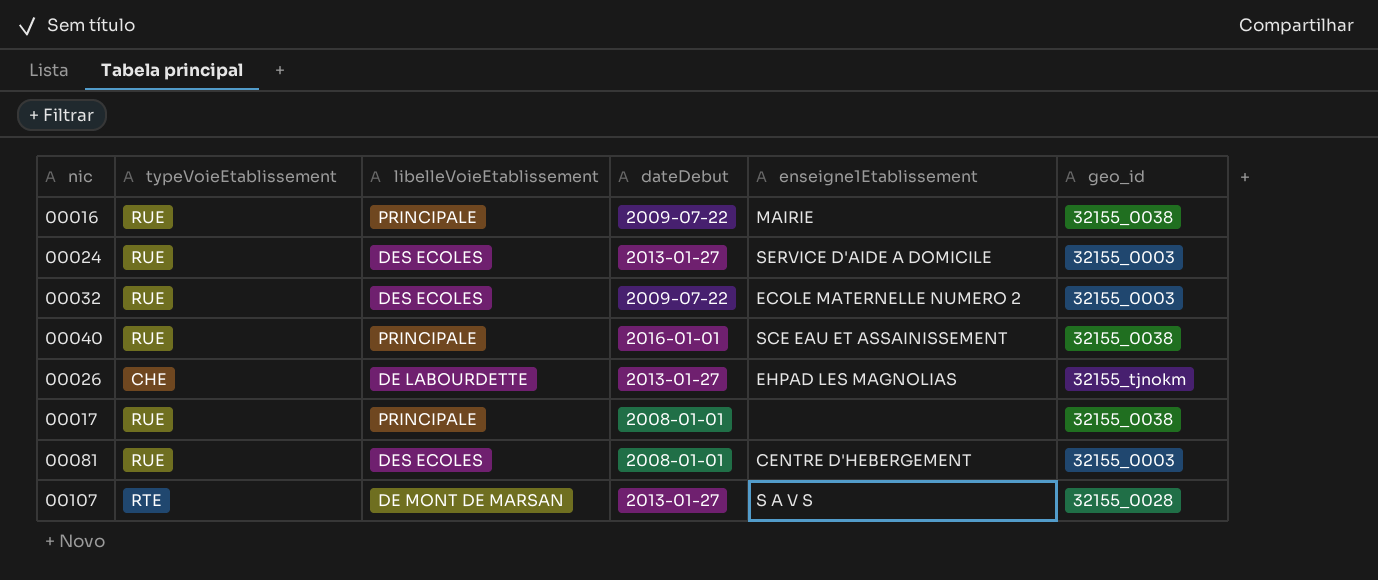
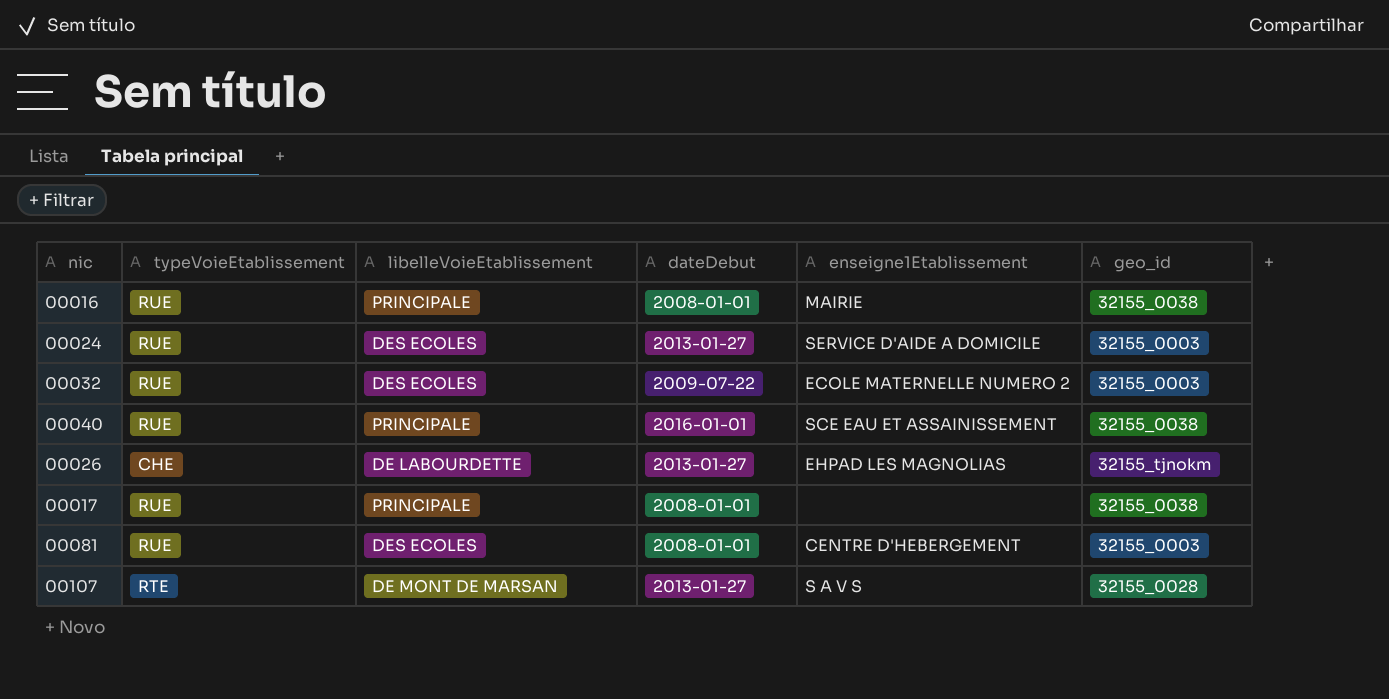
00016 | dateDebut: 2009-07-22 -> 2008-01-01

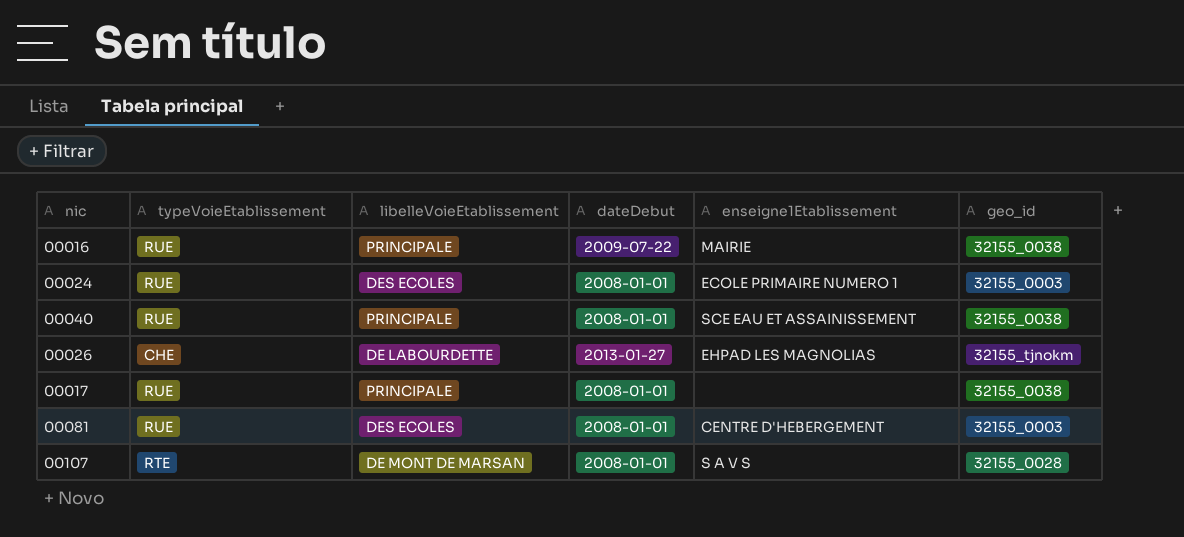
row 00032: RUE | DES ECOLES | 2009-07-22 | ECOLE MATERNELLE NUMERO 2 | 32155_0003 -> none
00016 | dateDebut: 2008-01-01 -> 2009-07-22
00024 | dateDebut: 2013-01-27 -> 2008-01-01
00024 | enseigne1Etablissement: SERVICE D'AIDE A DOMICILE -> ECOLE PRIMAIRE NUMERO 1
00040 | dateDebut: 2016-01-01 -> 2008-01-01
00107 | dateDebut: 2013-01-27 -> 2008-01-01

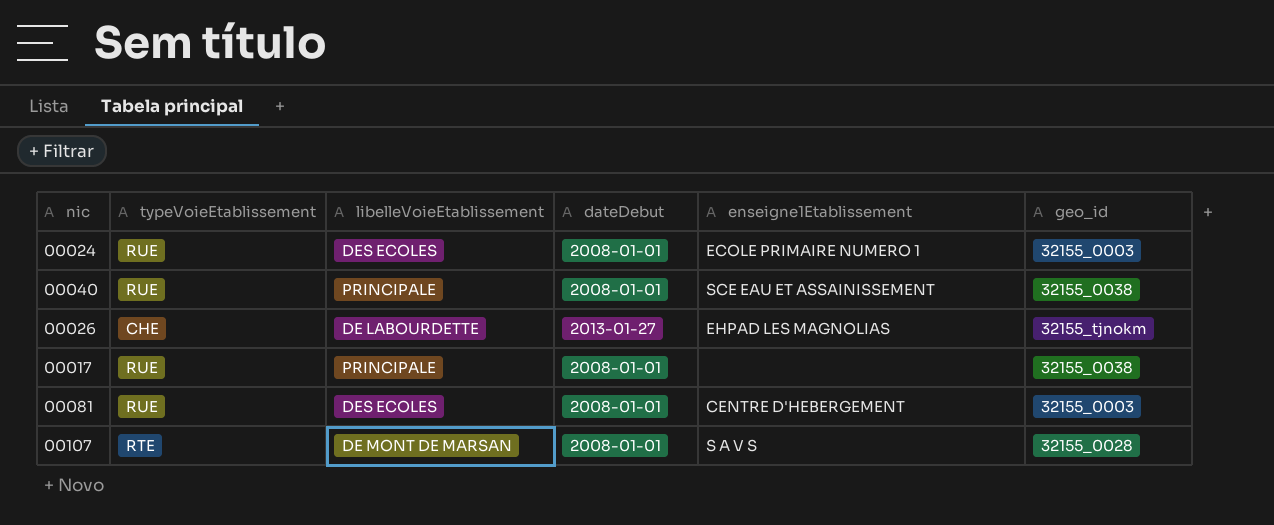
row 00016: RUE | PRINCIPALE | 2009-07-22 | MAIRIE | 32155_0038 -> none

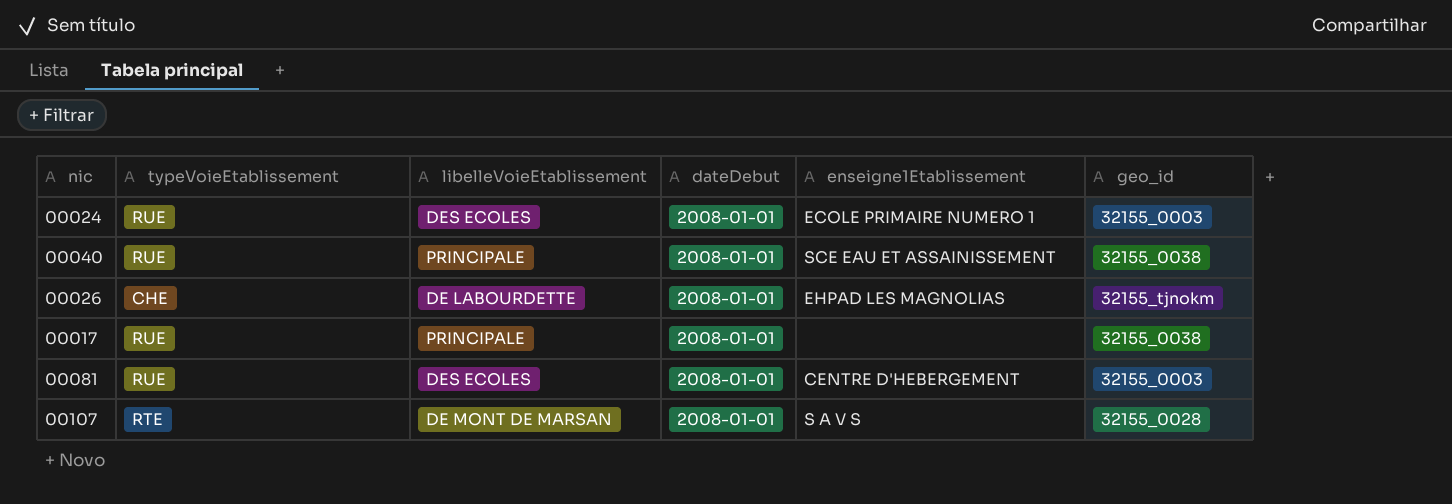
00026 | dateDebut: 2013-01-27 -> 2008-01-01

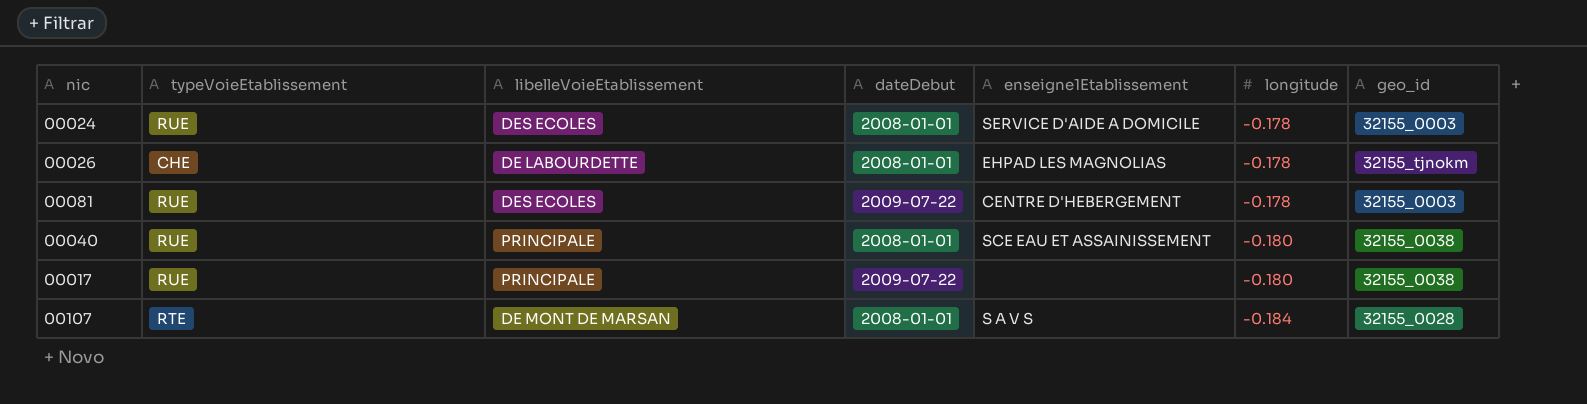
row order: none -> longitude descending
column longitude | position: none -> 6
00024 | enseigne1Etablissement: ECOLE PRIMAIRE NUMERO 1 -> SERVICE D'AIDE A DOMICILE
00081 | dateDebut: 2008-01-01 -> 2009-07-22
00017 | dateDebut: 2008-01-01 -> 2009-07-22

